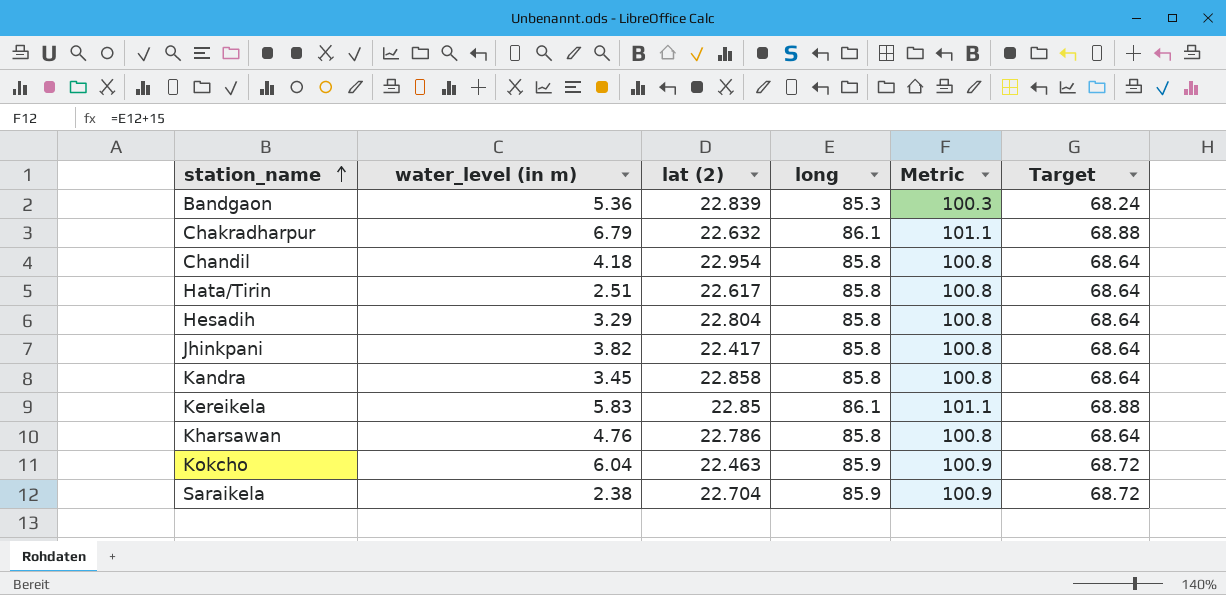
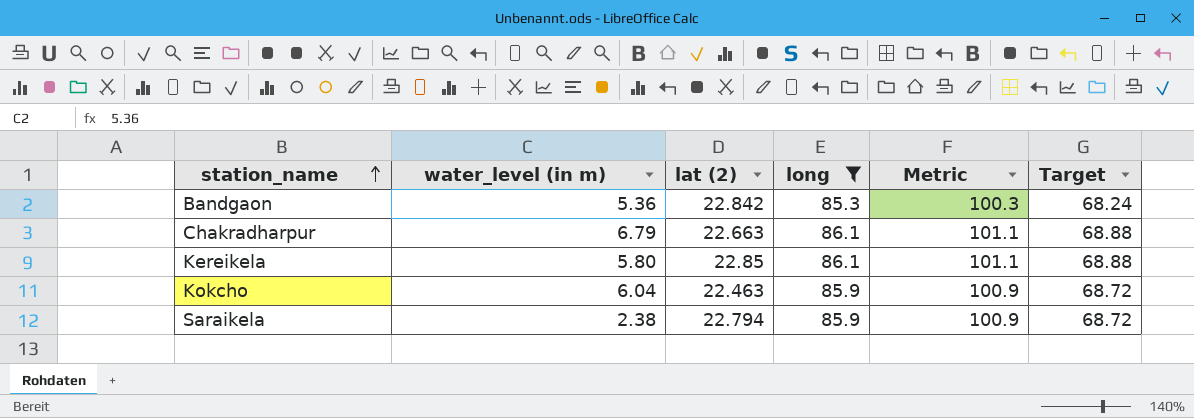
filter: none -> long != 85.8
Bandgaon | lat (2): 22.839 -> 22.842
Chakradharpur | lat (2): 22.632 -> 22.663
Kereikela | water_level (in m): 5.83 -> 5.80
Saraikela | lat (2): 22.704 -> 22.794

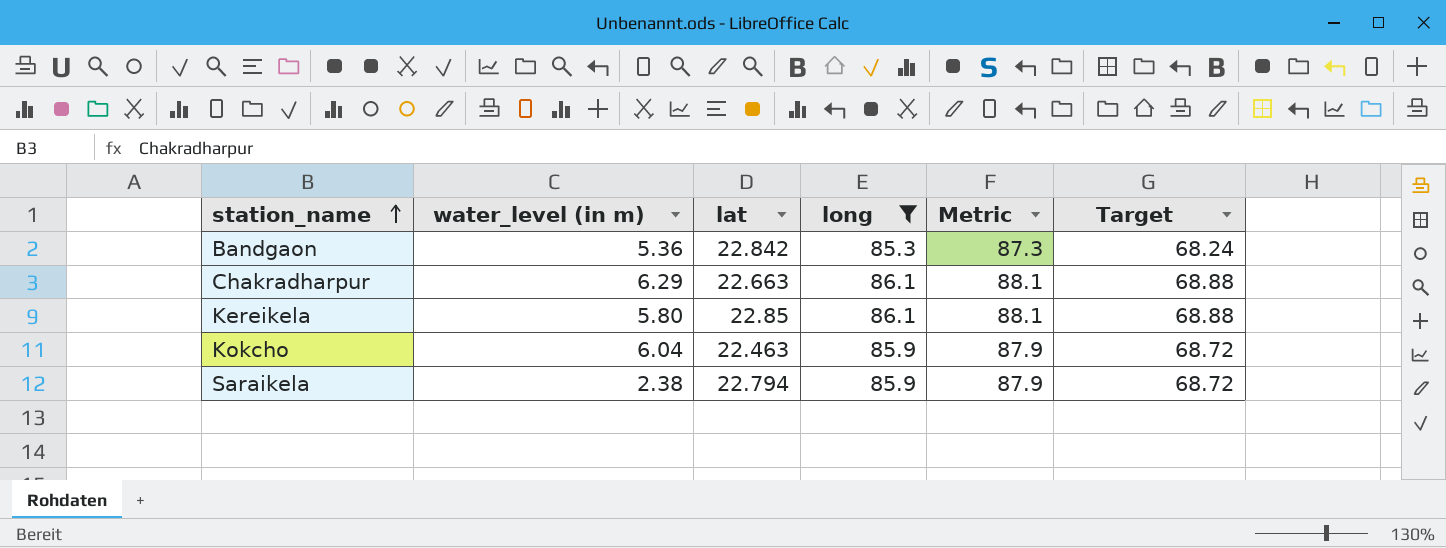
column name: lat (2) -> lat
column Metric | formula: [long] + 15 -> [long] + 2
Chakradharpur | water_level (in m): 6.79 -> 6.29

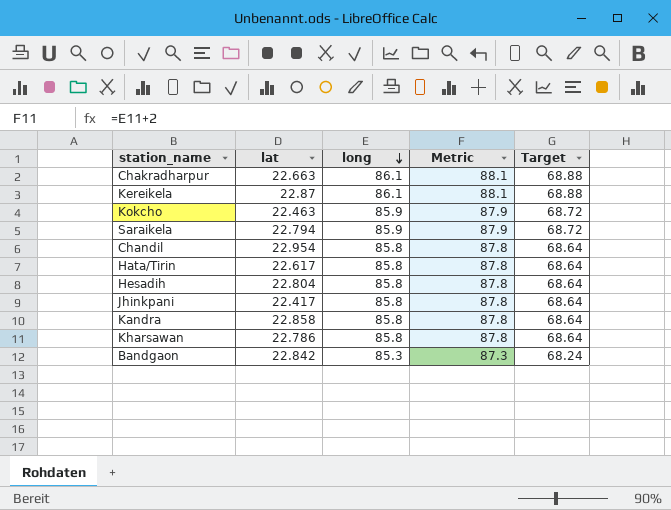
filter: long != 85.8 -> none
row order: station_name ascending -> long descending
column water_level (in m) | position: 2 -> none
Kereikela | lat: 22.85 -> 22.87

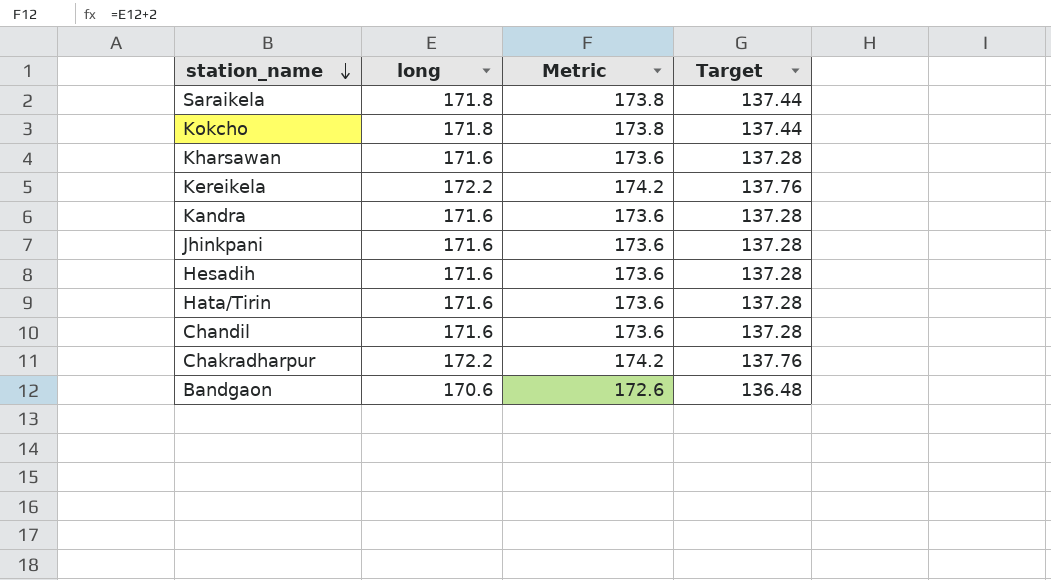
row order: long descending -> station_name descending
column lat | position: 2 -> none
Saraikela | long: 85.9 -> 171.8
Saraikela | Metric: 87.9 -> 173.8
Saraikela | Target: 68.72 -> 137.44
Kokcho | long: 85.9 -> 171.8
Kokcho | Metric: 87.9 -> 173.8
Kokcho | Target: 68.72 -> 137.44
Kharsawan | long: 85.8 -> 171.6
Kharsawan | Metric: 87.8 -> 173.6
Kharsawan | Target: 68.64 -> 137.28
Kereikela | long: 86.1 -> 172.2
Kereikela | Metric: 88.1 -> 174.2
Kereikela | Target: 68.88 -> 137.76
Kandra | long: 85.8 -> 171.6
Kandra | Metric: 87.8 -> 173.6
Kandra | Target: 68.64 -> 137.28
Jhinkpani | long: 85.8 -> 171.6
Jhinkpani | Metric: 87.8 -> 173.6
Jhinkpani | Target: 68.64 -> 137.28
Hesadih | long: 85.8 -> 171.6
Hesadih | Metric: 87.8 -> 173.6
Hesadih | Target: 68.64 -> 137.28
Hata/Tirin | long: 85.8 -> 171.6
Hata/Tirin | Metric: 87.8 -> 173.6
Hata/Tirin | Target: 68.64 -> 137.28
Chandil | long: 85.8 -> 171.6
Chandil | Metric: 87.8 -> 173.6
Chandil | Target: 68.64 -> 137.28
Chakradharpur | long: 86.1 -> 172.2
Chakradharpur | Metric: 88.1 -> 174.2
Chakradharpur | Target: 68.88 -> 137.76
Bandgaon | long: 85.3 -> 170.6
Bandgaon | Metric: 87.3 -> 172.6
Bandgaon | Target: 68.24 -> 136.48

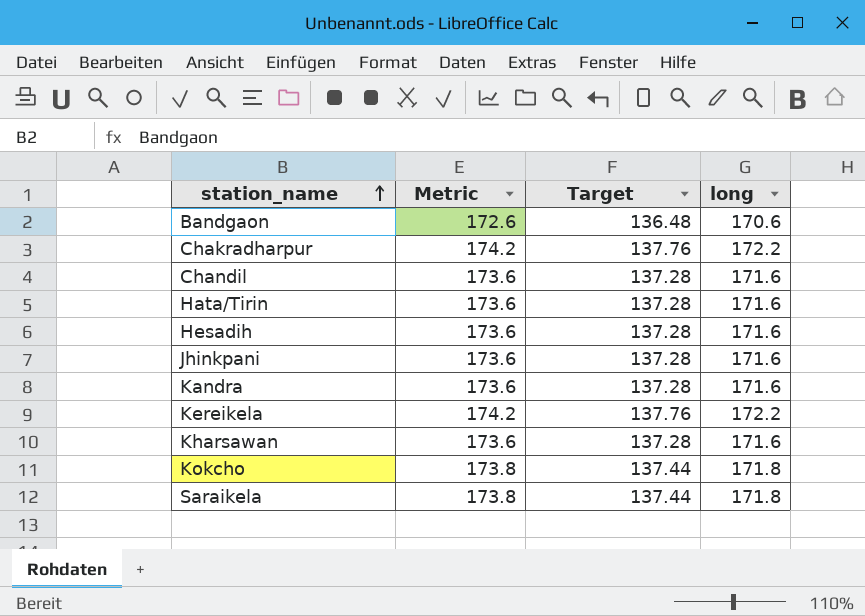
row order: station_name descending -> station_name ascending
column long | position: 2 -> 4

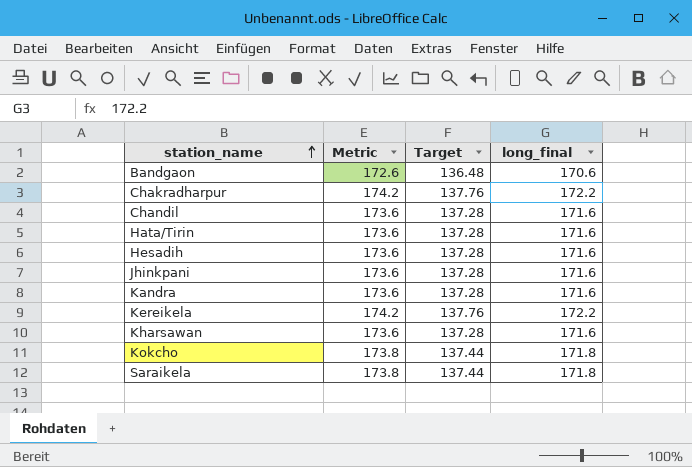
column name: long -> long_final

